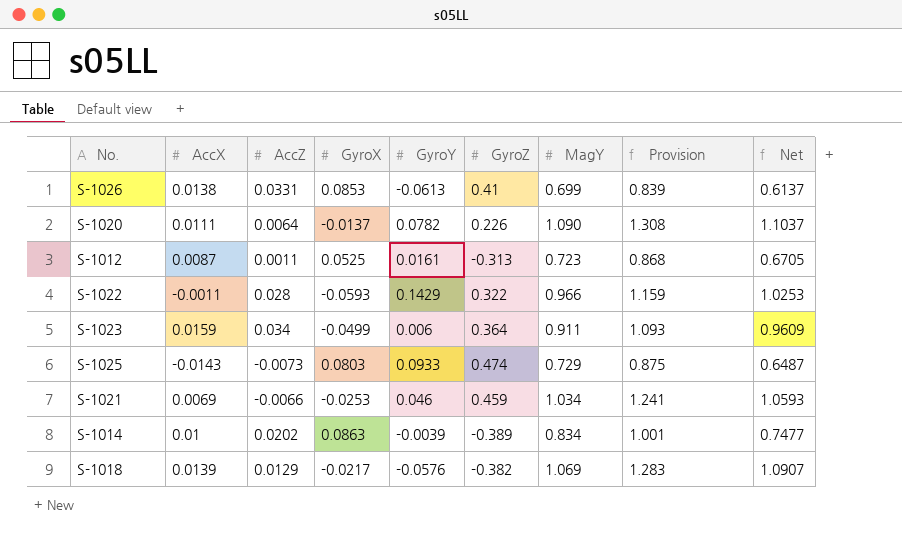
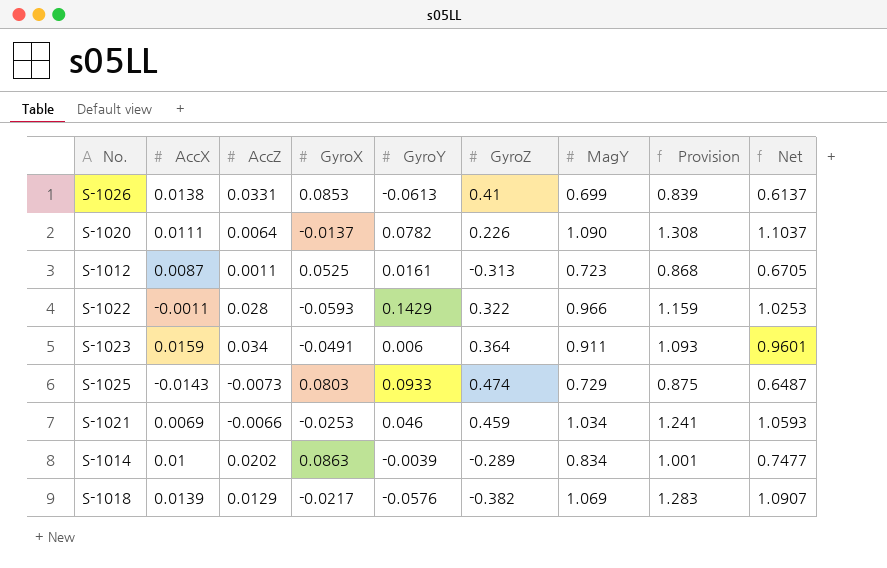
S-1023 | GyroX: -0.0499 -> -0.0491
S-1023 | Net: 0.9609 -> 0.9601
S-1014 | GyroZ: -0.389 -> -0.289

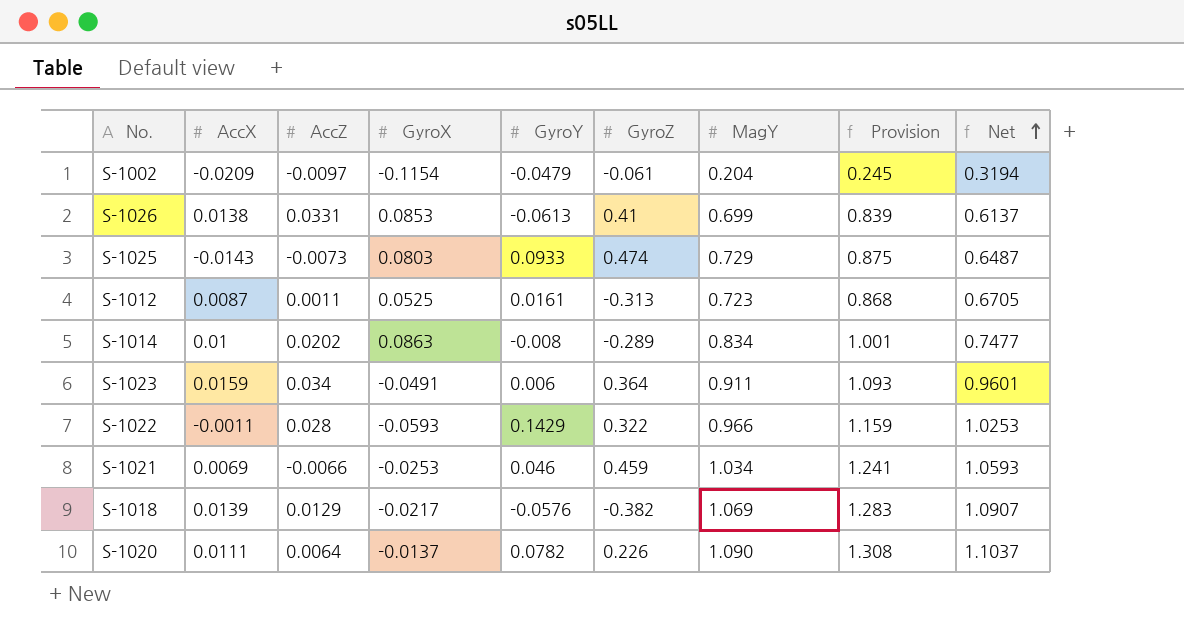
row order: none -> Net ascending
row S-1002: none -> -0.0209 | -0.0097 | -0.1154 | -0.0479 | -0.061 | 0.204 | 0.245 | 0.3194
S-1014 | GyroY: -0.0039 -> -0.008

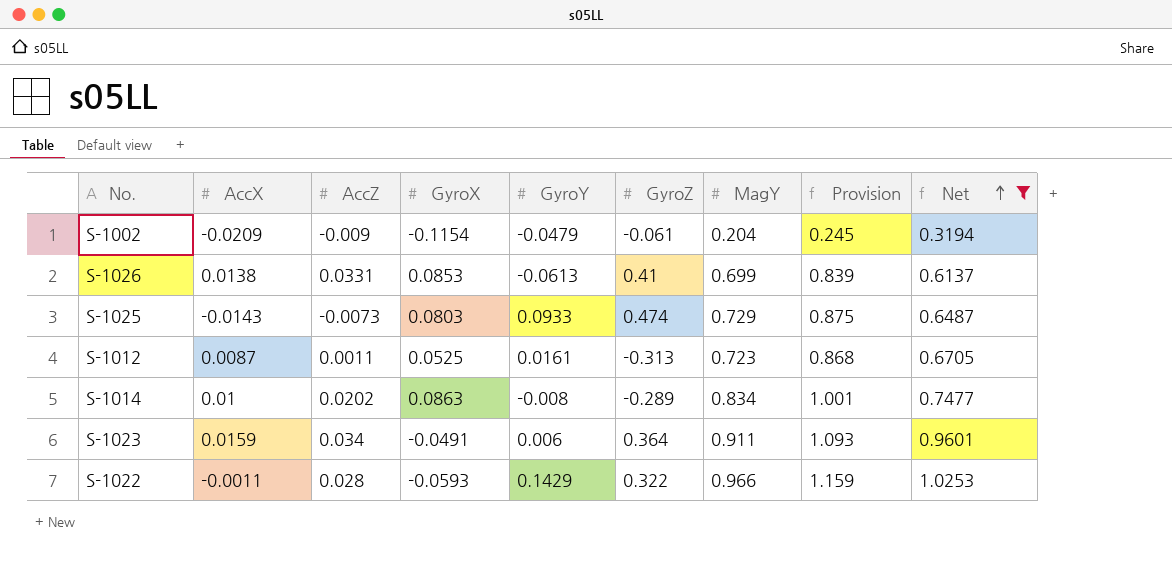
filter: none -> Net <= 1.0253
S-1002 | AccZ: -0.0097 -> -0.009

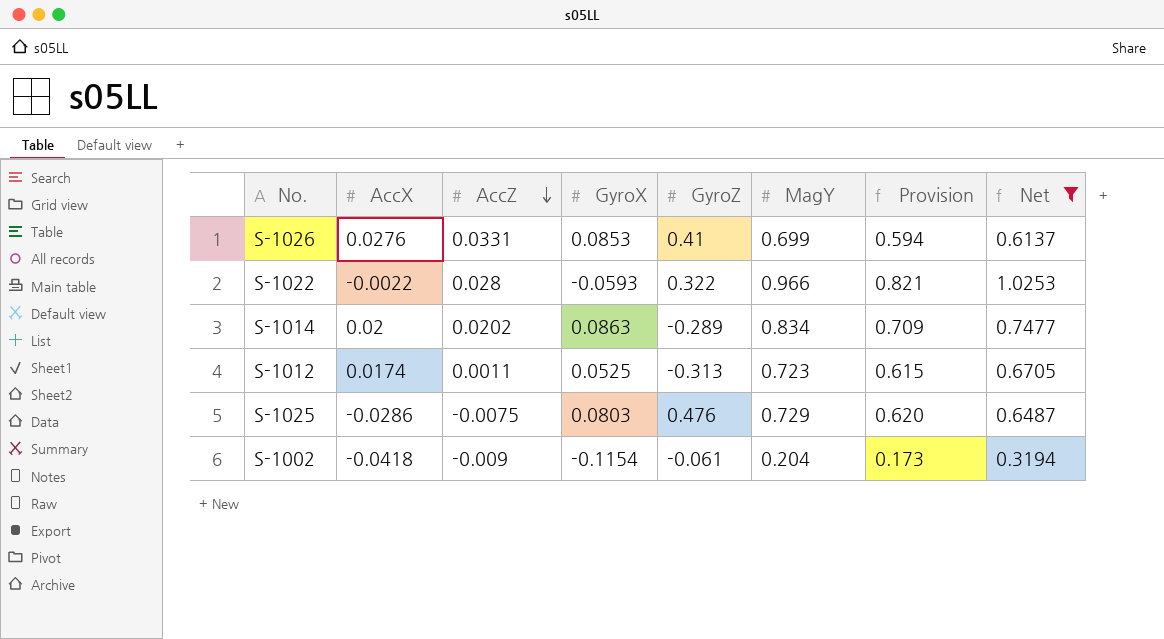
row order: Net ascending -> AccZ descending
column GyroY | position: 5 -> none
column Provision | formula: [MagY] * 1.2 -> [MagY] * 0.85
row S-1023: 0.0159 | 0.034 | -0.0491 | 0.006 | 0.364 | 0.911 | 1.093 | 0.9601 -> none
S-1026 | AccX: 0.0138 -> 0.0276
S-1022 | AccX: -0.0011 -> -0.0022
S-1014 | AccX: 0.01 -> 0.02
S-1012 | AccX: 0.0087 -> 0.0174
S-1025 | AccX: -0.0143 -> -0.0286
S-1025 | AccZ: -0.0073 -> -0.0075
S-1025 | GyroZ: 0.474 -> 0.476
S-1002 | AccX: -0.0209 -> -0.0418

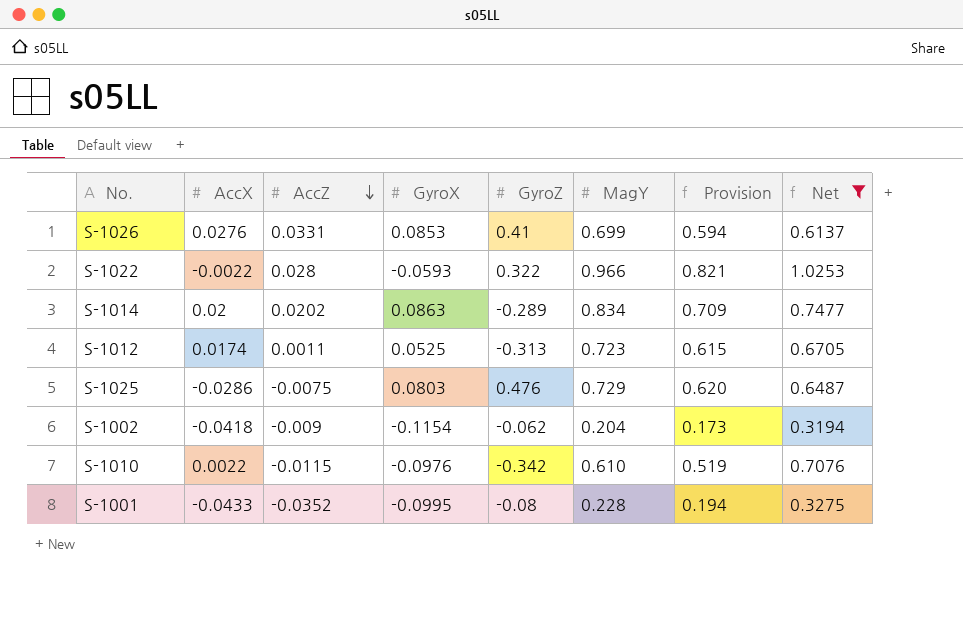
S-1002 | GyroZ: -0.061 -> -0.062
row S-1010: none -> 0.0022 | -0.0115 | -0.0976 | -0.342 | 0.610 | 0.519 | 0.7076
row S-1001: none -> -0.0433 | -0.0352 | -0.0995 | -0.08 | 0.228 | 0.194 | 0.3275

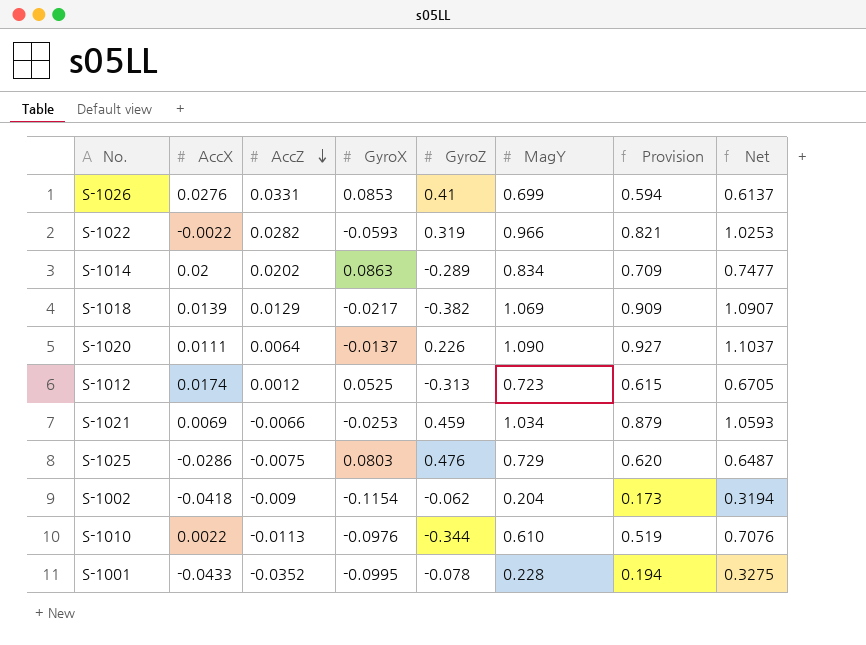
filter: Net <= 1.0253 -> none
S-1022 | AccZ: 0.028 -> 0.0282
S-1022 | GyroZ: 0.322 -> 0.319
S-1012 | AccZ: 0.0011 -> 0.0012
S-1010 | AccZ: -0.0115 -> -0.0113
S-1010 | GyroZ: -0.342 -> -0.344
S-1001 | GyroZ: -0.08 -> -0.078

